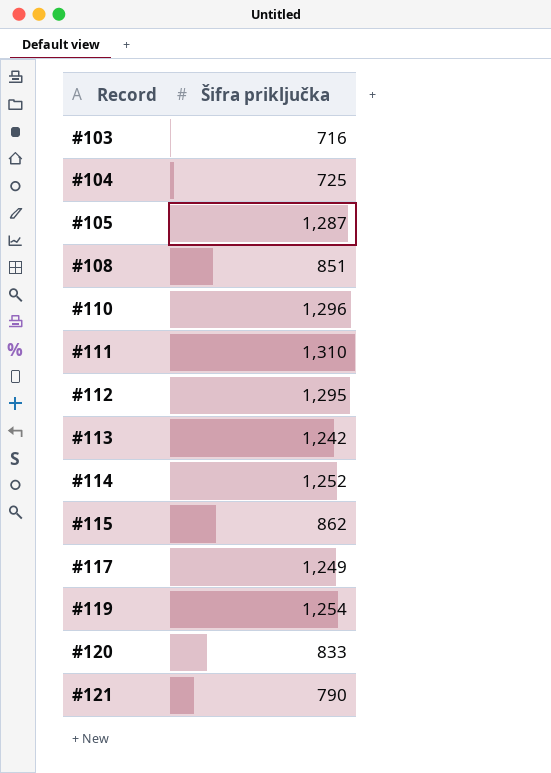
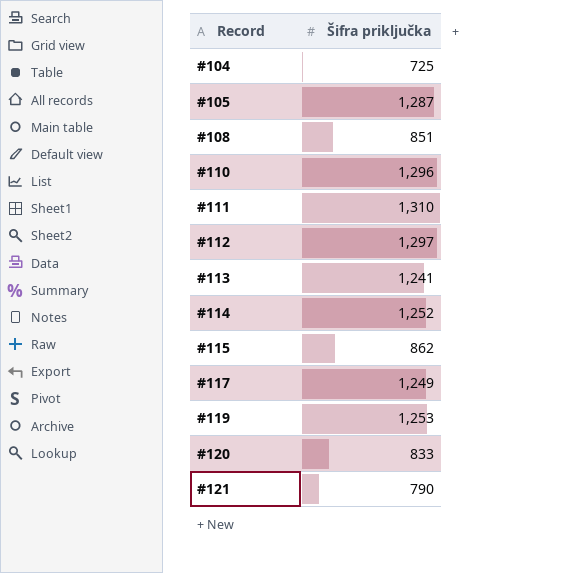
row #103: 716 -> none
#112 | Šifra priključka: 1,295 -> 1,297
#113 | Šifra priključka: 1,242 -> 1,241
#119 | Šifra priključka: 1,254 -> 1,253

